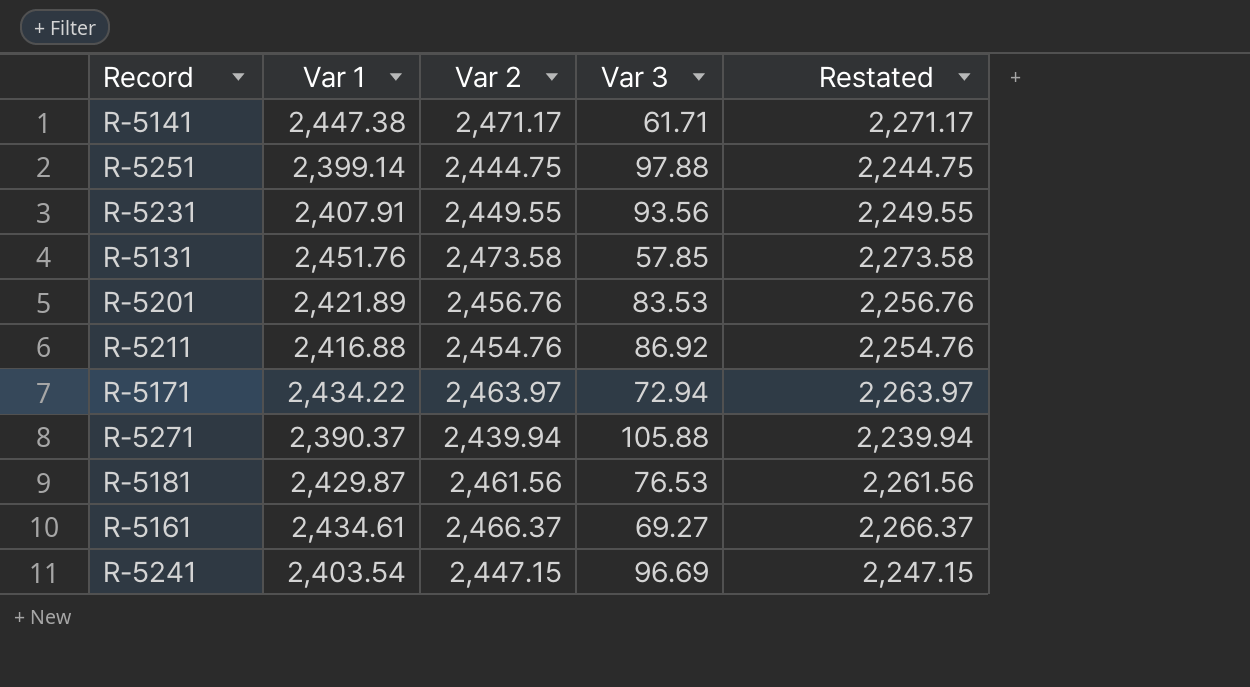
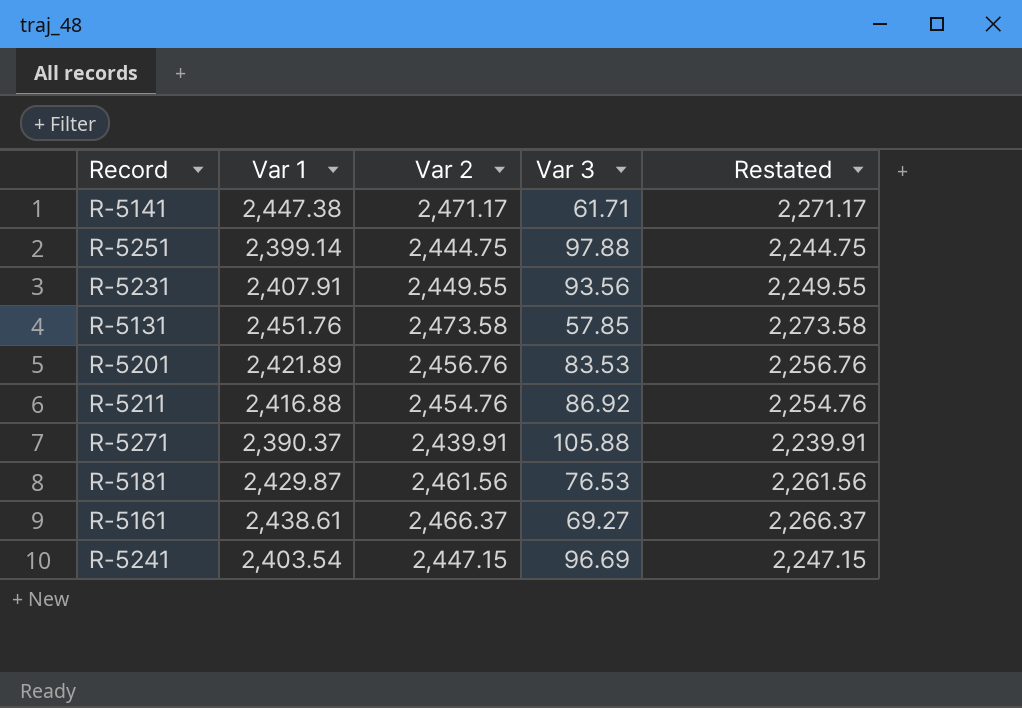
row R-5171: 2,434.22 | 2,463.97 | 72.94 | 2,263.97 -> none
R-5271 | Var 2: 2,439.94 -> 2,439.91
R-5271 | Restated: 2,239.94 -> 2,239.91
R-5161 | Var 1: 2,434.61 -> 2,438.61

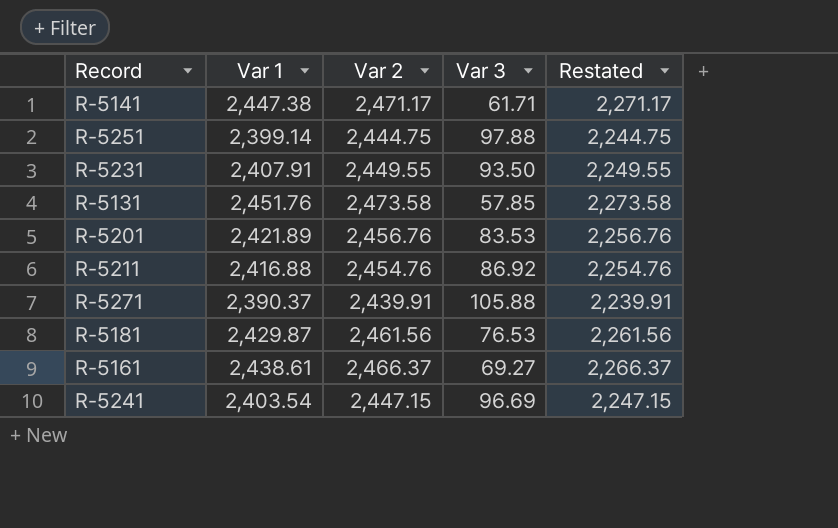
R-5231 | Var 3: 93.56 -> 93.50

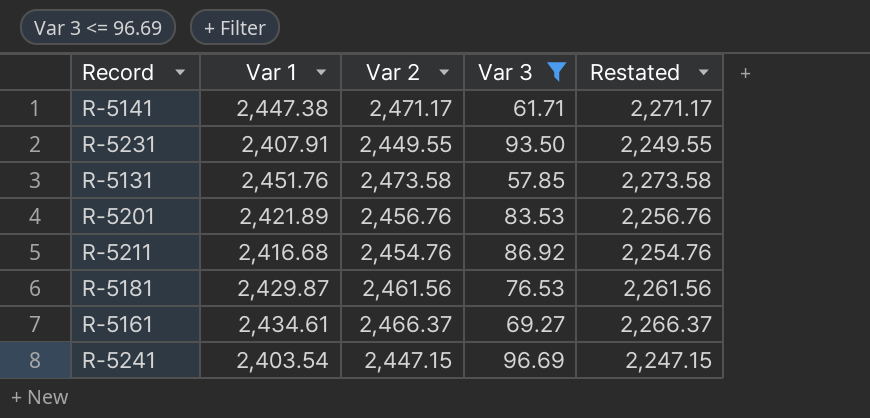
filter: none -> Var 3 <= 96.69
R-5211 | Var 1: 2,416.88 -> 2,416.68
R-5161 | Var 1: 2,438.61 -> 2,434.61

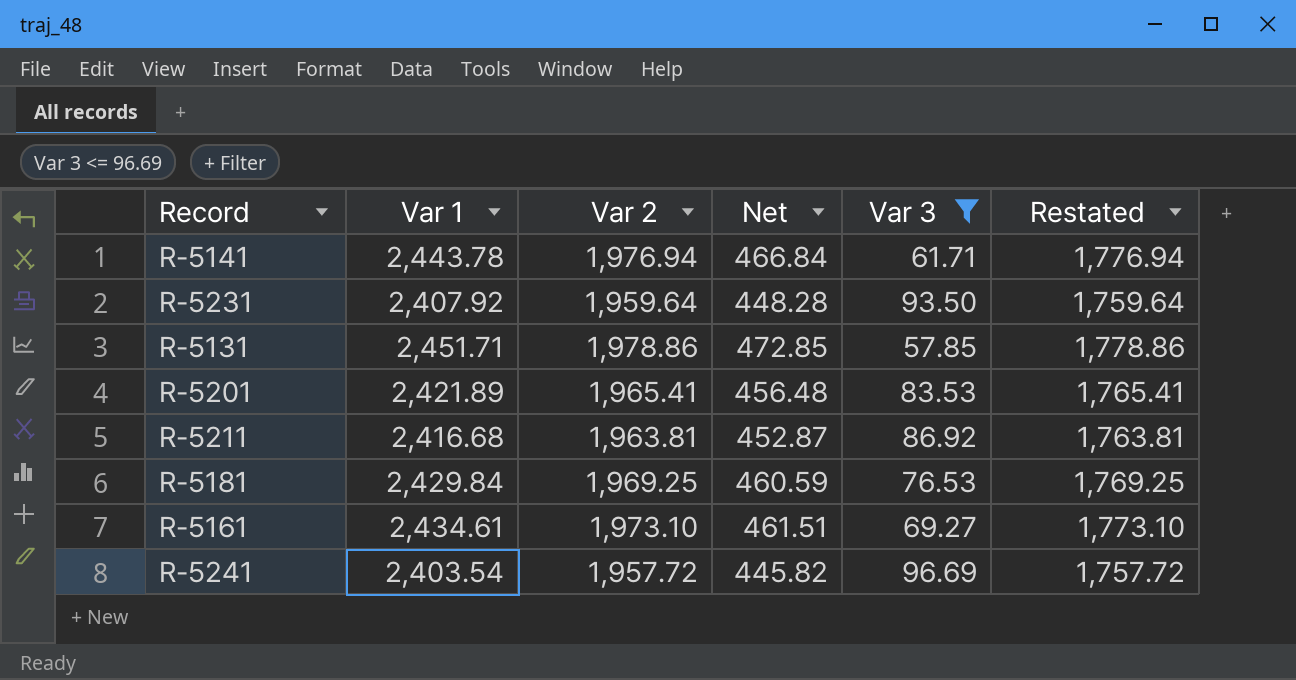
column Net | formula: none -> [Var 1] - [Var 2]
R-5141 | Var 1: 2,447.38 -> 2,443.78
R-5141 | Var 2: 2,471.17 -> 1,976.94
R-5141 | Restated: 2,271.17 -> 1,776.94
R-5231 | Var 1: 2,407.91 -> 2,407.92
R-5231 | Var 2: 2,449.55 -> 1,959.64
R-5231 | Restated: 2,249.55 -> 1,759.64
R-5131 | Var 1: 2,451.76 -> 2,451.71
R-5131 | Var 2: 2,473.58 -> 1,978.86
R-5131 | Restated: 2,273.58 -> 1,778.86
R-5201 | Var 2: 2,456.76 -> 1,965.41
R-5201 | Restated: 2,256.76 -> 1,765.41
R-5211 | Var 2: 2,454.76 -> 1,963.81
R-5211 | Restated: 2,254.76 -> 1,763.81
R-5181 | Var 1: 2,429.87 -> 2,429.84
R-5181 | Var 2: 2,461.56 -> 1,969.25
R-5181 | Restated: 2,261.56 -> 1,769.25
R-5161 | Var 2: 2,466.37 -> 1,973.10
R-5161 | Restated: 2,266.37 -> 1,773.10
R-5241 | Var 2: 2,447.15 -> 1,957.72
R-5241 | Restated: 2,247.15 -> 1,757.72

